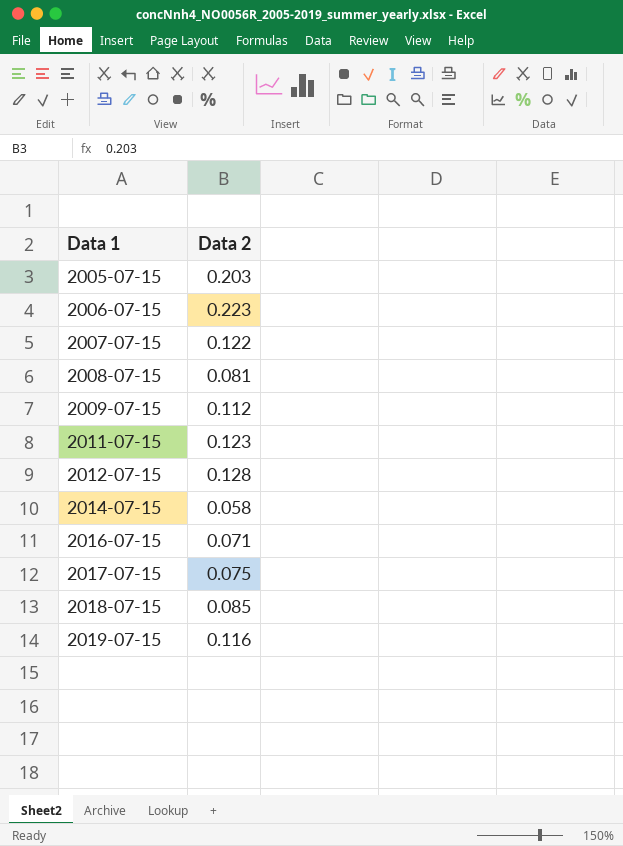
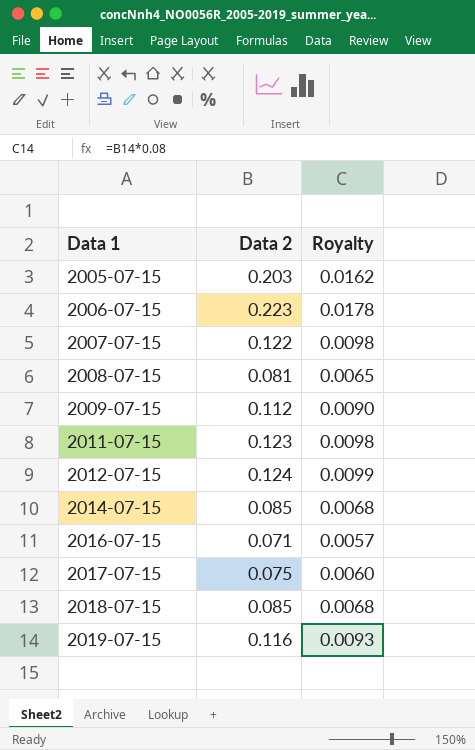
column Royalty | formula: none -> [Data 2] * 0.08
2012-07-15 | Data 2: 0.128 -> 0.124
2014-07-15 | Data 2: 0.058 -> 0.085

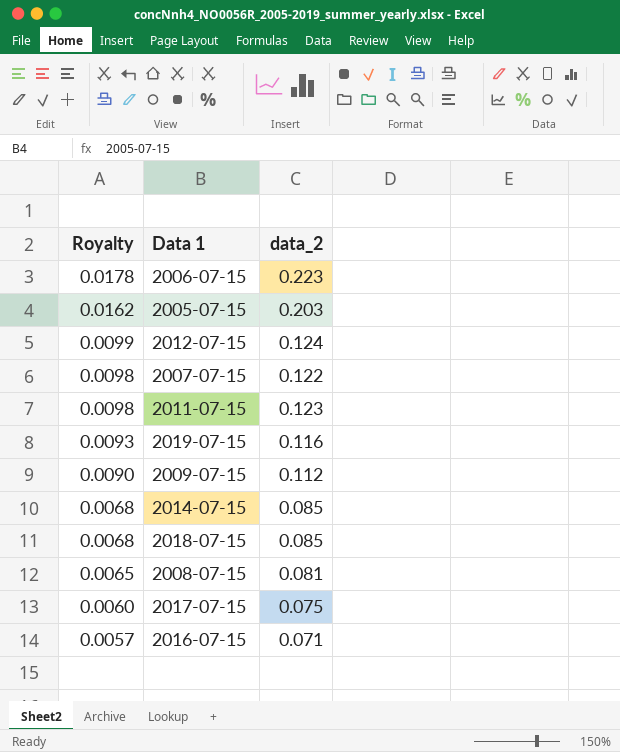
row order: Data 1 ascending -> Royalty descending
column Royalty | position: 3 -> 1
column name: Data 2 -> data_2

